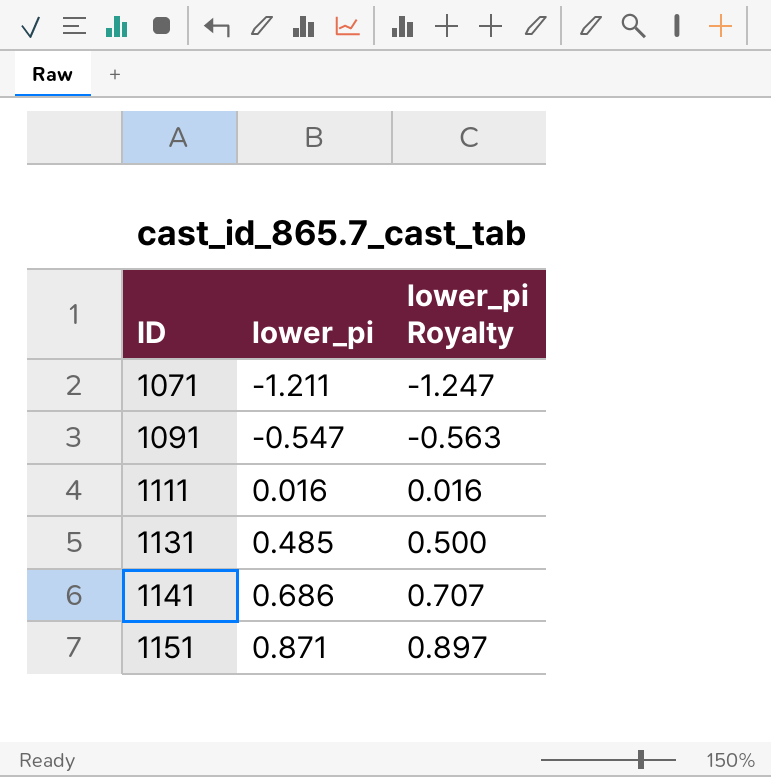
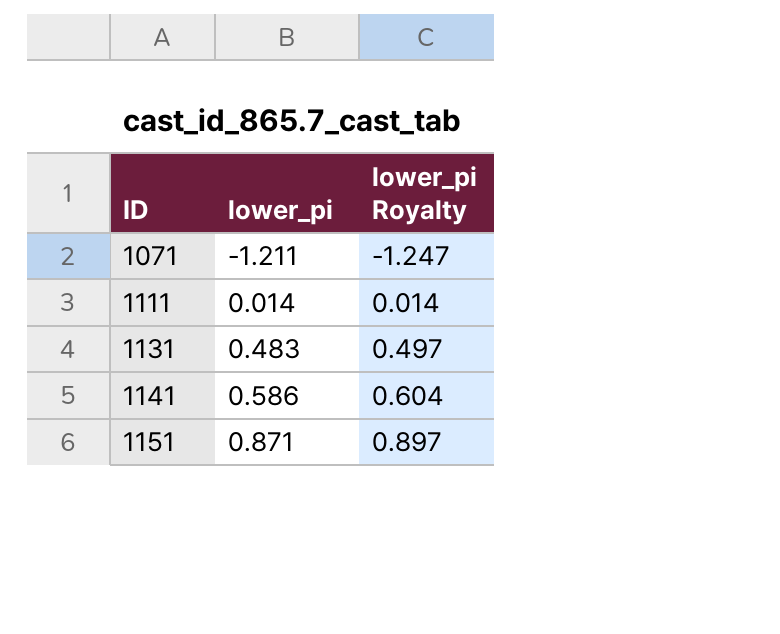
row 1091: -0.547 | -0.563 -> none
1111 | lower_pi: 0.016 -> 0.014
1111 | lower_pi Royalty: 0.016 -> 0.014
1131 | lower_pi: 0.485 -> 0.483
1131 | lower_pi Royalty: 0.500 -> 0.497
1141 | lower_pi: 0.686 -> 0.586
1141 | lower_pi Royalty: 0.707 -> 0.604

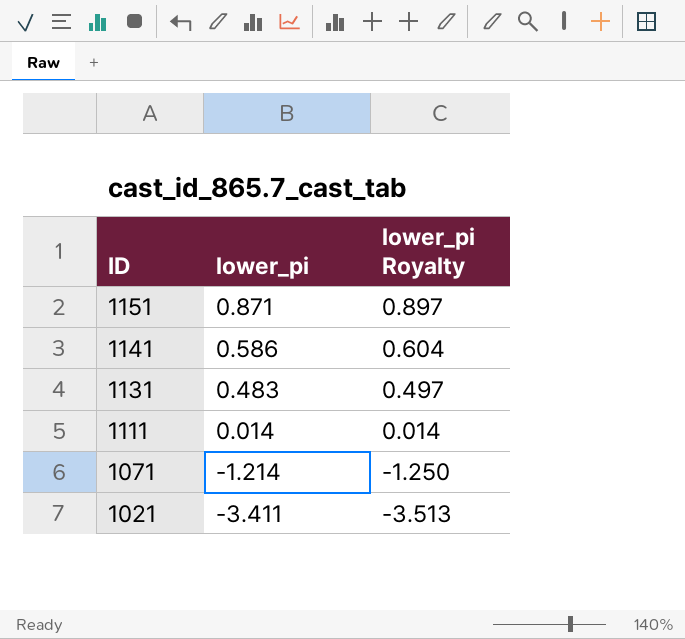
row order: ID ascending -> ID descending
1071 | lower_pi: -1.211 -> -1.214
1071 | lower_pi Royalty: -1.247 -> -1.250
row 1021: none -> -3.411 | -3.513

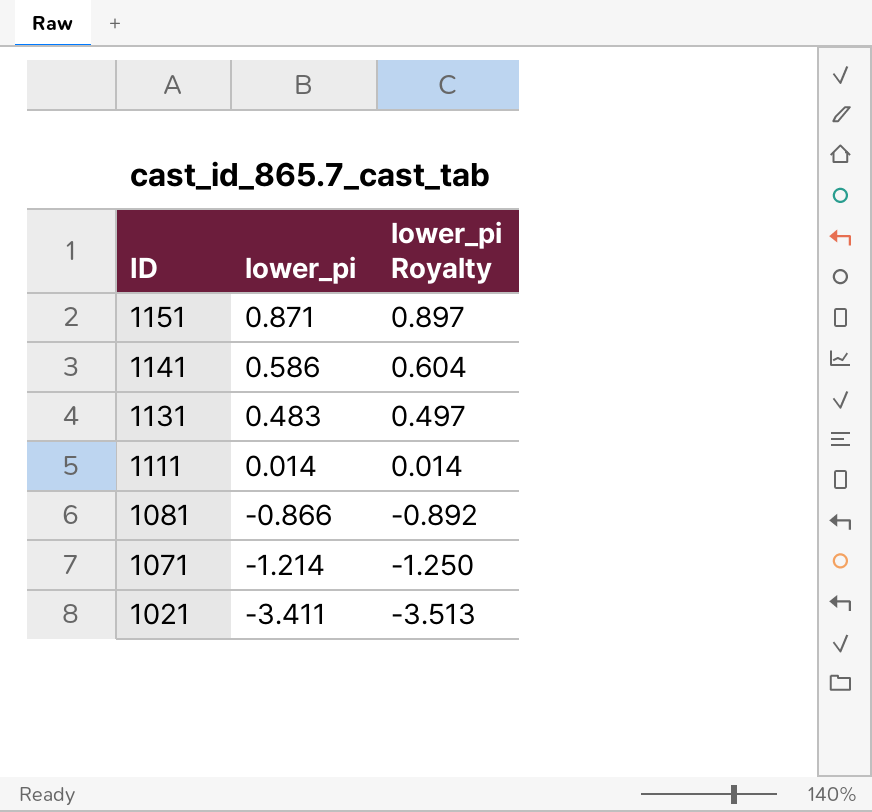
row 1081: none -> -0.866 | -0.892

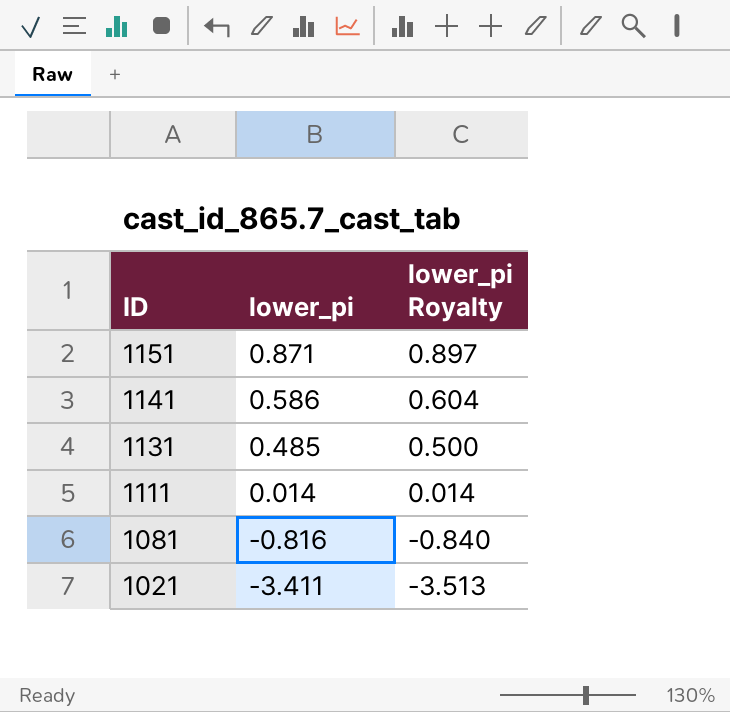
row 1071: -1.214 | -1.250 -> none
1131 | lower_pi: 0.483 -> 0.485
1131 | lower_pi Royalty: 0.497 -> 0.500
1081 | lower_pi: -0.866 -> -0.816
1081 | lower_pi Royalty: -0.892 -> -0.840

